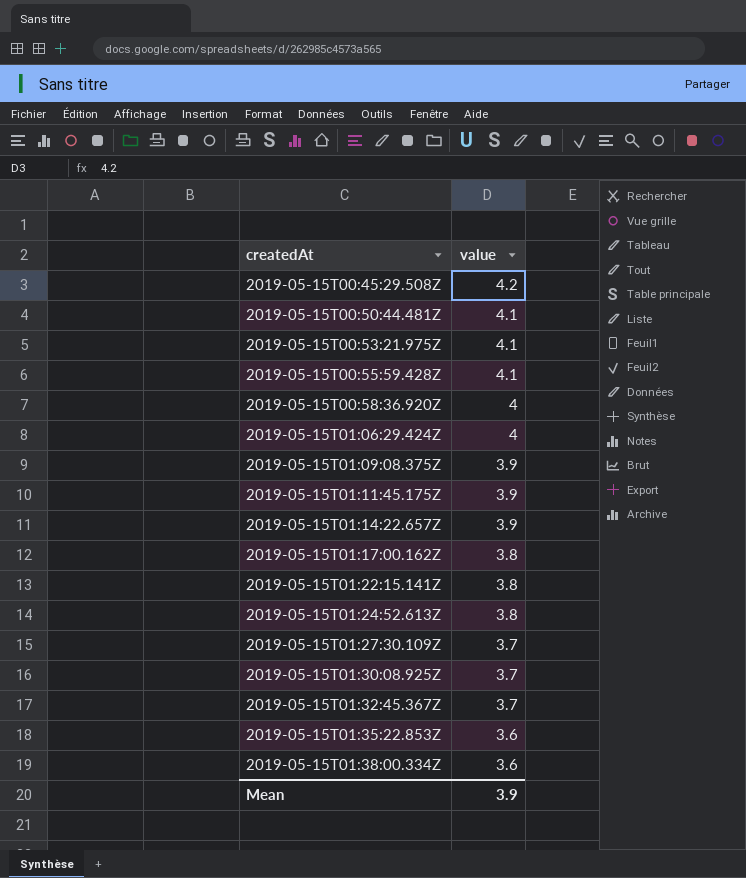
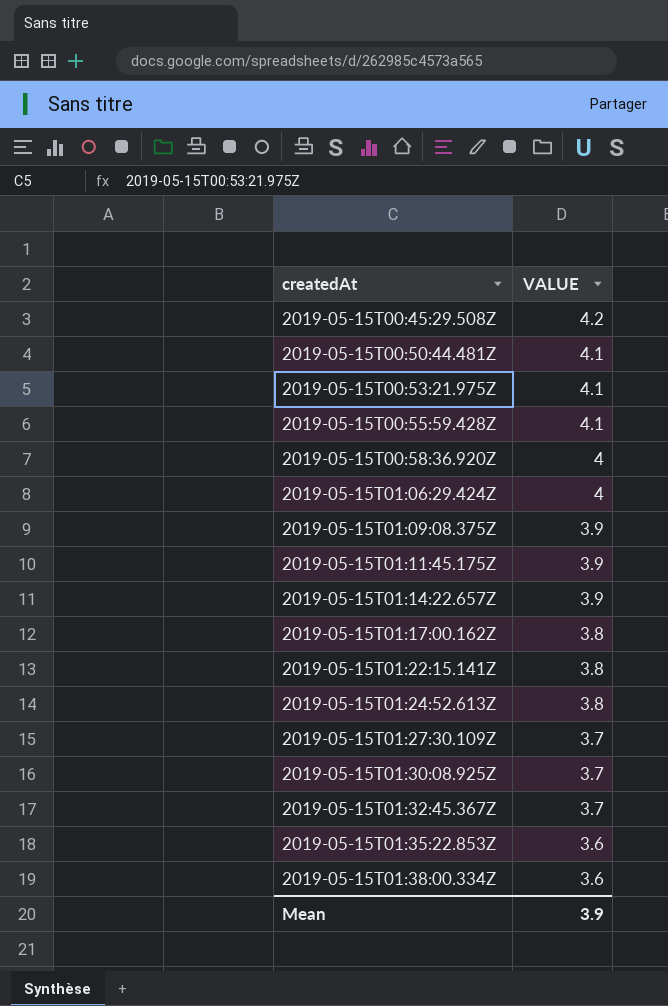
column name: value -> VALUE

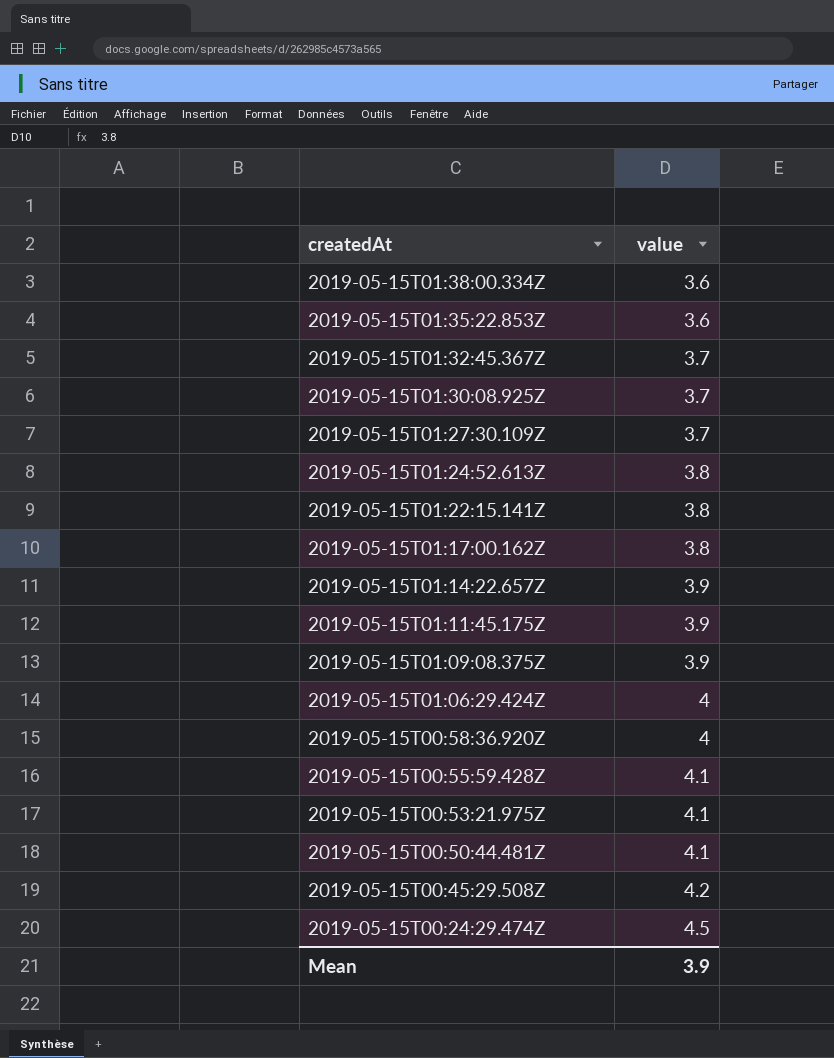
row order: createdAt ascending -> createdAt descending
column name: VALUE -> value
row 2019-05-15T00:24:29.474Z: none -> 4.5

